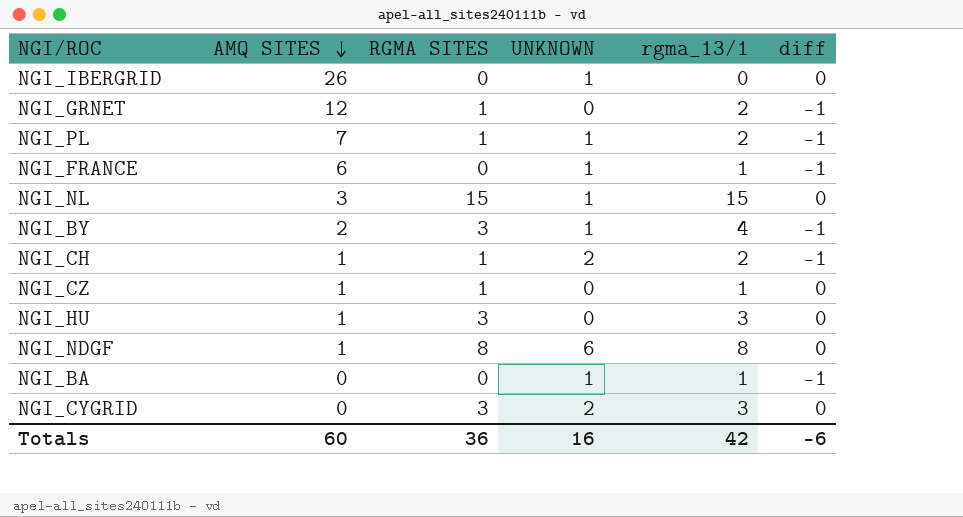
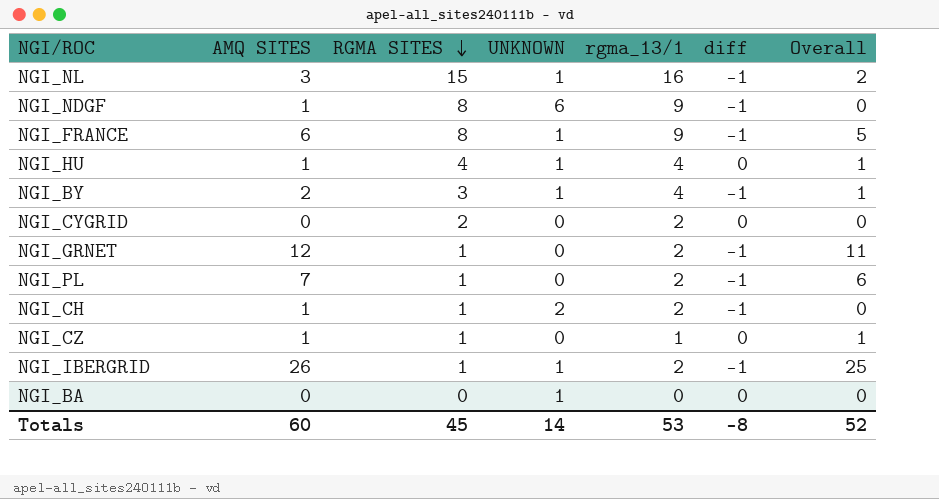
row order: AMQ SITES descending -> RGMA SITES descending
column Overall | formula: none -> [AMQ SITES] + [diff]
NGI_NL | rgma_13/1: 15 -> 16
NGI_NL | diff: 0 -> -1
NGI_NDGF | rgma_13/1: 8 -> 9
NGI_NDGF | diff: 0 -> -1
NGI_FRANCE | RGMA SITES: 0 -> 8
NGI_FRANCE | rgma_13/1: 1 -> 9
NGI_HU | RGMA SITES: 3 -> 4
NGI_HU | UNKNOWN: 0 -> 1
NGI_HU | rgma_13/1: 3 -> 4
NGI_CYGRID | RGMA SITES: 3 -> 2
NGI_CYGRID | UNKNOWN: 2 -> 0
NGI_CYGRID | rgma_13/1: 3 -> 2
NGI_PL | UNKNOWN: 1 -> 0
NGI_IBERGRID | RGMA SITES: 0 -> 1
NGI_IBERGRID | rgma_13/1: 0 -> 2
NGI_IBERGRID | diff: 0 -> -1
NGI_BA | rgma_13/1: 1 -> 0
NGI_BA | diff: -1 -> 0
Totals | RGMA SITES: 36 -> 45
Totals | UNKNOWN: 16 -> 14
Totals | rgma_13/1: 42 -> 53
Totals | diff: -6 -> -8

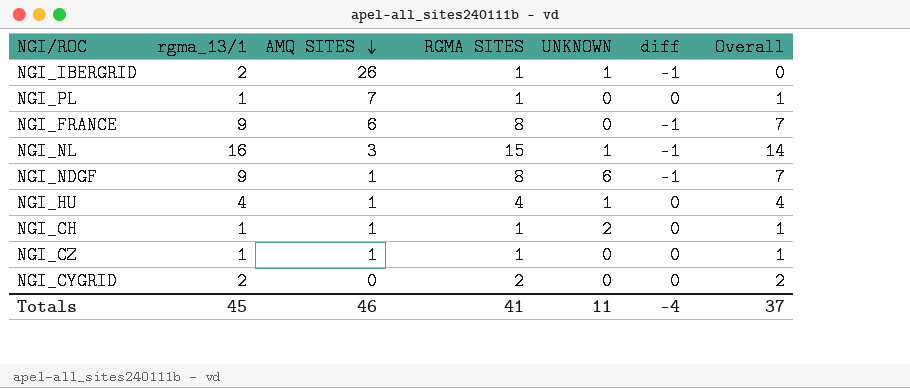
row order: RGMA SITES descending -> AMQ SITES descending
column rgma_13/1 | position: 5 -> 2
column Overall | formula: [AMQ SITES] + [diff] -> [RGMA SITES] + [diff]
row NGI_BY: 2 | 3 | 1 | 4 | -1 | 1 -> none
row NGI_GRNET: 12 | 1 | 0 | 2 | -1 | 11 -> none
row NGI_BA: 0 | 0 | 1 | 0 | 0 | 0 -> none
NGI_PL | rgma_13/1: 2 -> 1
NGI_PL | diff: -1 -> 0
NGI_FRANCE | UNKNOWN: 1 -> 0
NGI_CH | rgma_13/1: 2 -> 1
NGI_CH | diff: -1 -> 0
Totals | rgma_13/1: 53 -> 45
Totals | AMQ SITES: 60 -> 46
Totals | RGMA SITES: 45 -> 41
Totals | UNKNOWN: 14 -> 11
Totals | diff: -8 -> -4
Totals | Overall: 52 -> 37

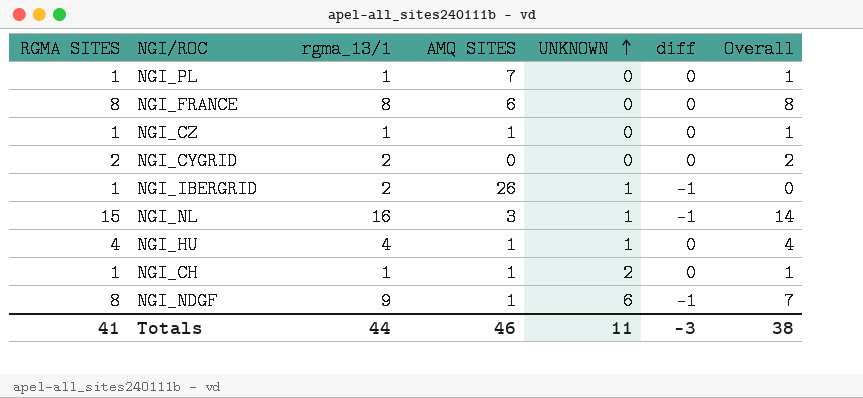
row order: AMQ SITES descending -> UNKNOWN ascending
column RGMA SITES | position: 4 -> 1
NGI_FRANCE | rgma_13/1: 9 -> 8
NGI_FRANCE | diff: -1 -> 0
NGI_FRANCE | Overall: 7 -> 8
Totals | rgma_13/1: 45 -> 44
Totals | diff: -4 -> -3
Totals | Overall: 37 -> 38

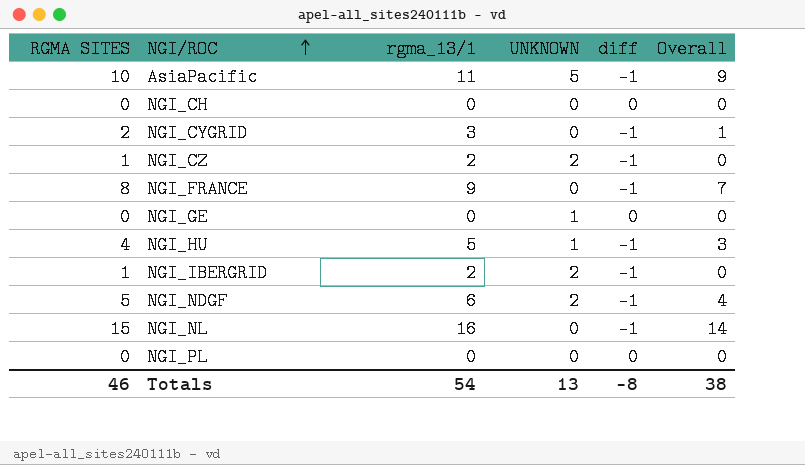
row order: UNKNOWN ascending -> NGI/ROC ascending
column AMQ SITES | position: 4 -> none
row AsiaPacific: none -> 10 | 11 | 5 | -1 | 9
NGI_CH | RGMA SITES: 1 -> 0
NGI_CH | rgma_13/1: 1 -> 0
NGI_CH | UNKNOWN: 2 -> 0
NGI_CH | Overall: 1 -> 0
NGI_CYGRID | rgma_13/1: 2 -> 3
NGI_CYGRID | diff: 0 -> -1
NGI_CYGRID | Overall: 2 -> 1
NGI_CZ | rgma_13/1: 1 -> 2
NGI_CZ | UNKNOWN: 0 -> 2
NGI_CZ | diff: 0 -> -1
NGI_CZ | Overall: 1 -> 0
NGI_FRANCE | rgma_13/1: 8 -> 9
NGI_FRANCE | diff: 0 -> -1
NGI_FRANCE | Overall: 8 -> 7
row NGI_GE: none -> 0 | 0 | 1 | 0 | 0
NGI_HU | rgma_13/1: 4 -> 5
NGI_HU | diff: 0 -> -1
NGI_HU | Overall: 4 -> 3
NGI_IBERGRID | UNKNOWN: 1 -> 2
NGI_NDGF | RGMA SITES: 8 -> 5
NGI_NDGF | rgma_13/1: 9 -> 6
NGI_NDGF | UNKNOWN: 6 -> 2
NGI_NDGF | Overall: 7 -> 4
NGI_NL | UNKNOWN: 1 -> 0
NGI_PL | RGMA SITES: 1 -> 0
NGI_PL | rgma_13/1: 1 -> 0
NGI_PL | Overall: 1 -> 0
Totals | RGMA SITES: 41 -> 46
Totals | rgma_13/1: 44 -> 54
Totals | UNKNOWN: 11 -> 13
Totals | diff: -3 -> -8

